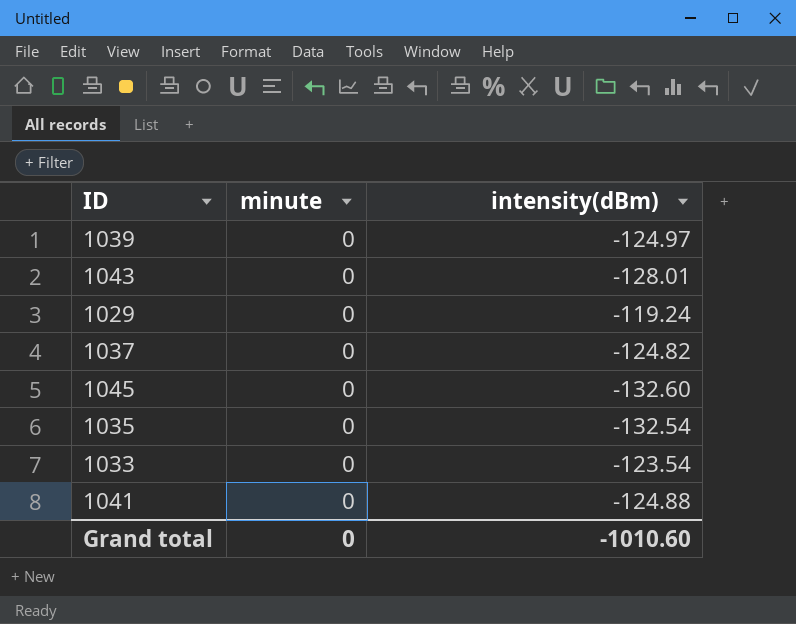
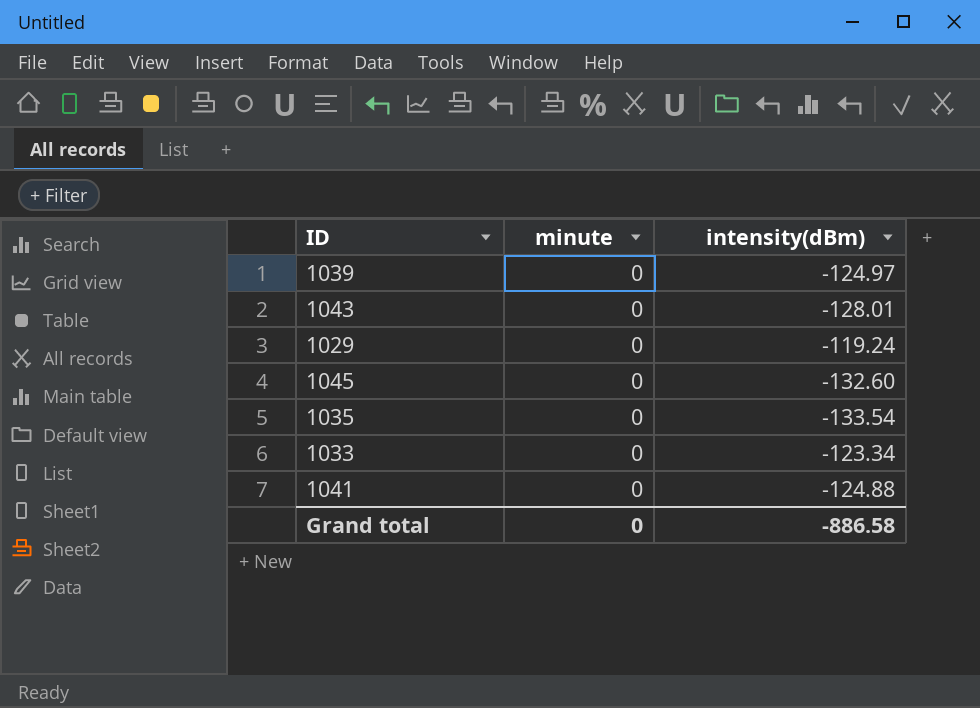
row 1037: 0 | -124.82 -> none
1035 | intensity(dBm): -132.54 -> -133.54
1033 | intensity(dBm): -123.54 -> -123.34
Grand total | intensity(dBm): -1010.60 -> -886.58

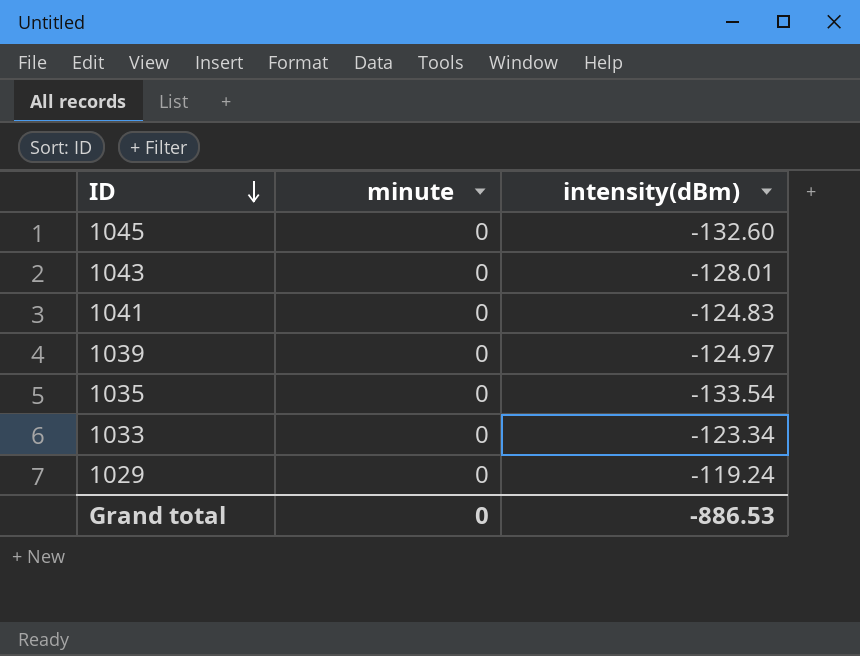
row order: none -> ID descending
1041 | intensity(dBm): -124.88 -> -124.83
Grand total | intensity(dBm): -886.58 -> -886.53

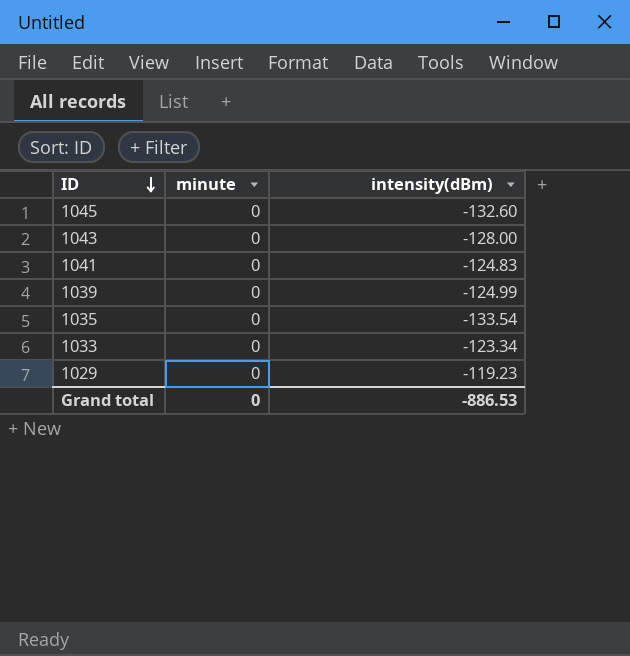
1043 | intensity(dBm): -128.01 -> -128.00
1039 | intensity(dBm): -124.97 -> -124.99
1029 | intensity(dBm): -119.24 -> -119.23

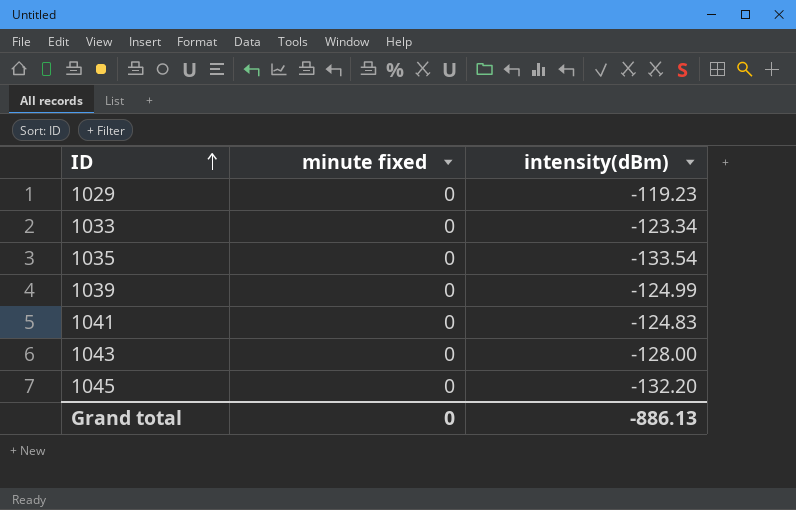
row order: ID descending -> ID ascending
column name: minute -> minute fixed
1045 | intensity(dBm): -132.60 -> -132.20
Grand total | intensity(dBm): -886.53 -> -886.13

